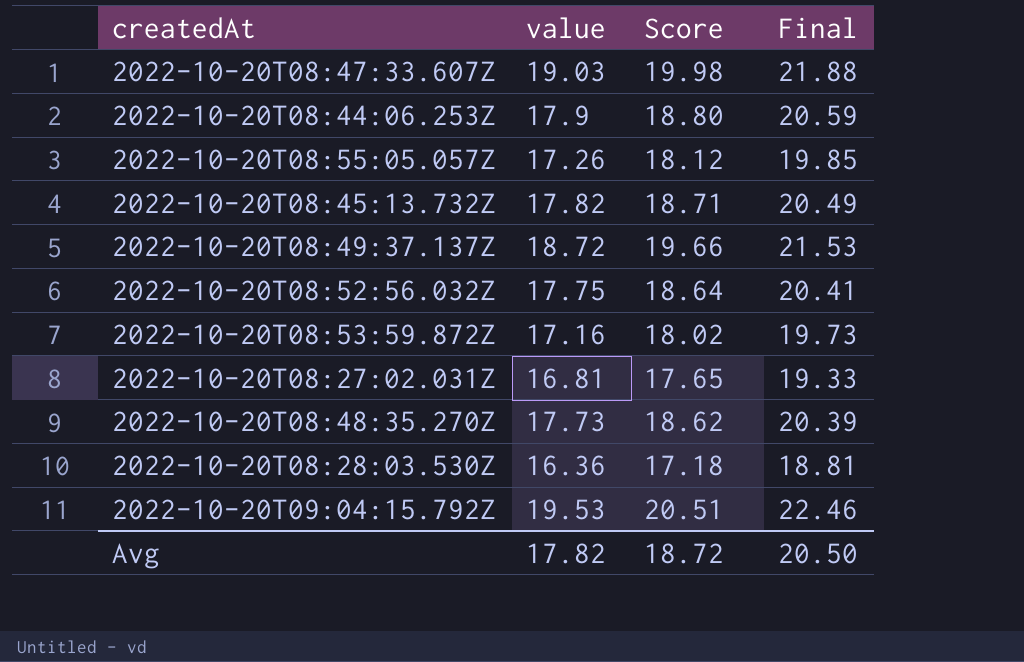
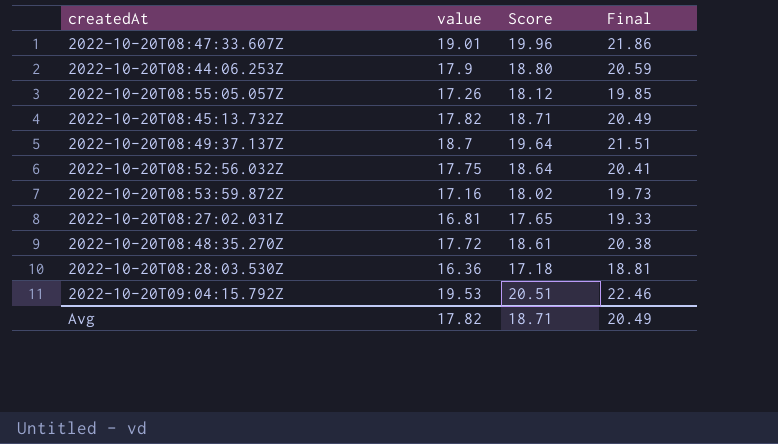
2022-10-20T08:47:33.607Z | value: 19.03 -> 19.01
2022-10-20T08:47:33.607Z | Score: 19.98 -> 19.96
2022-10-20T08:47:33.607Z | Final: 21.88 -> 21.86
2022-10-20T08:49:37.137Z | value: 18.72 -> 18.7
2022-10-20T08:49:37.137Z | Score: 19.66 -> 19.64
2022-10-20T08:49:37.137Z | Final: 21.53 -> 21.51
2022-10-20T08:48:35.270Z | value: 17.73 -> 17.72
2022-10-20T08:48:35.270Z | Score: 18.62 -> 18.61
2022-10-20T08:48:35.270Z | Final: 20.39 -> 20.38
Avg | Score: 18.72 -> 18.71
Avg | Final: 20.50 -> 20.49

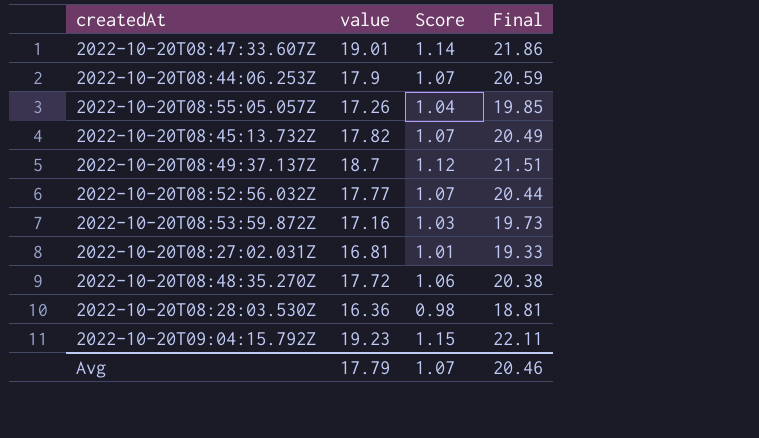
column Score | formula: [value] * 1.05 -> [value] * 0.06
2022-10-20T08:52:56.032Z | value: 17.75 -> 17.77
2022-10-20T08:52:56.032Z | Final: 20.41 -> 20.44
2022-10-20T09:04:15.792Z | value: 19.53 -> 19.23
2022-10-20T09:04:15.792Z | Final: 22.46 -> 22.11
Avg | value: 17.82 -> 17.79
Avg | Score: 18.71 -> 1.07
Avg | Final: 20.49 -> 20.46

